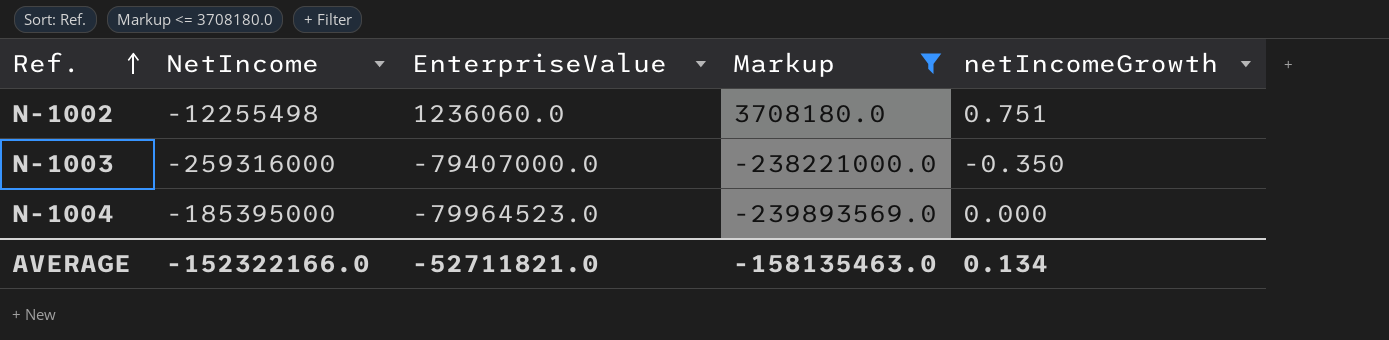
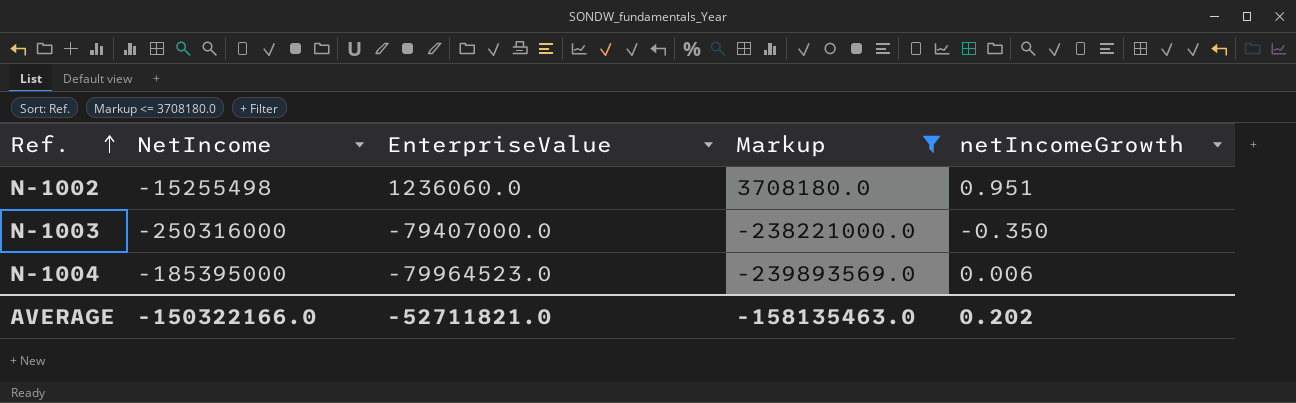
N-1002 | NetIncome: -12255498 -> -15255498
N-1002 | netIncomeGrowth: 0.751 -> 0.951
N-1003 | NetIncome: -259316000 -> -250316000
N-1004 | netIncomeGrowth: 0.000 -> 0.006
AVERAGE | NetIncome: -152322166.0 -> -150322166.0
AVERAGE | netIncomeGrowth: 0.134 -> 0.202

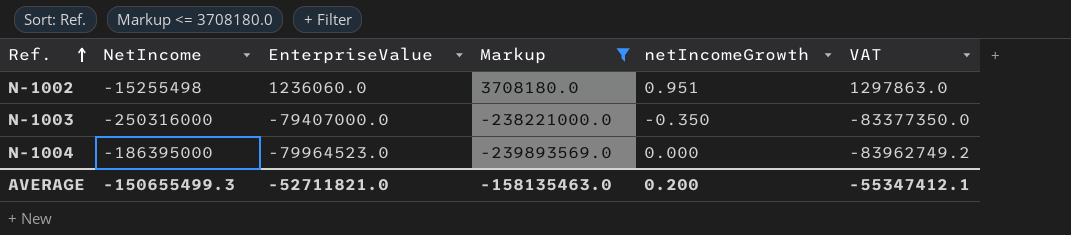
column VAT | formula: none -> [EnterpriseValue] * 1.05
N-1004 | NetIncome: -185395000 -> -186395000
N-1004 | netIncomeGrowth: 0.006 -> 0.000
AVERAGE | NetIncome: -150322166.0 -> -150655499.3
AVERAGE | netIncomeGrowth: 0.202 -> 0.200

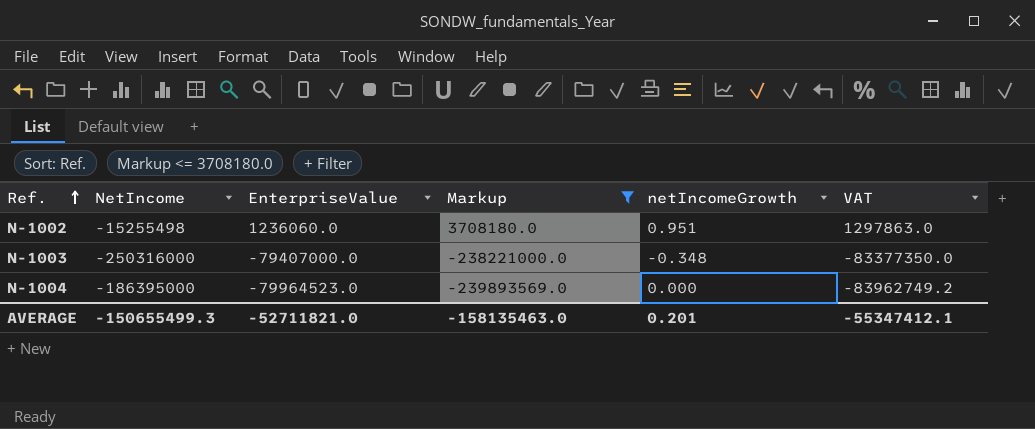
N-1003 | netIncomeGrowth: -0.350 -> -0.348
AVERAGE | netIncomeGrowth: 0.200 -> 0.201

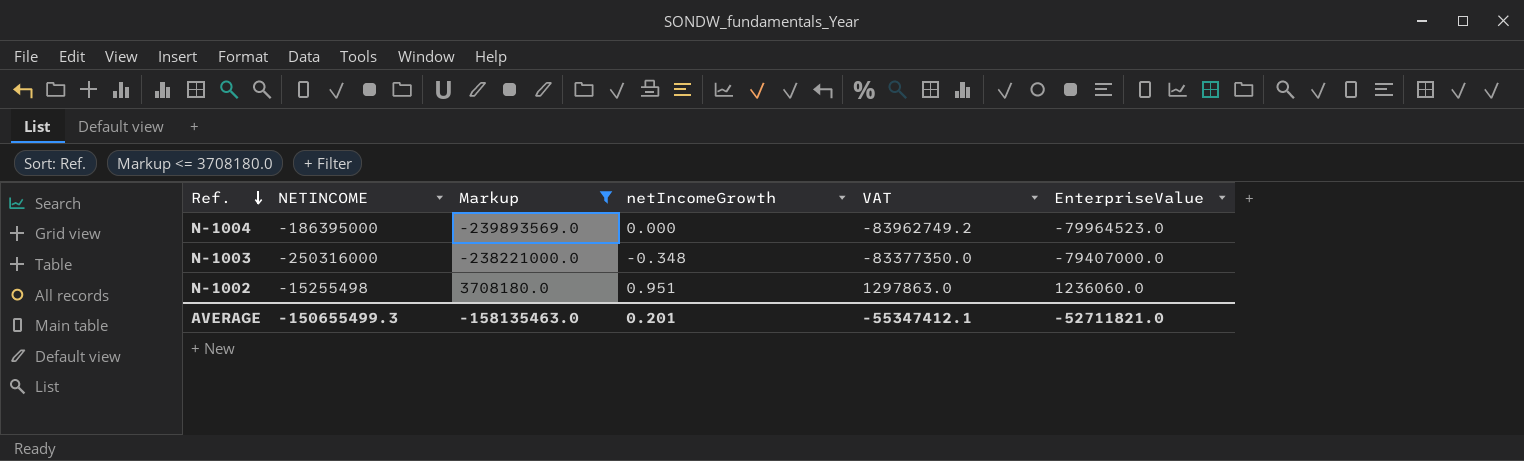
row order: Ref. ascending -> Ref. descending
column name: NetIncome -> NETINCOME
column EnterpriseValue | position: 3 -> 6

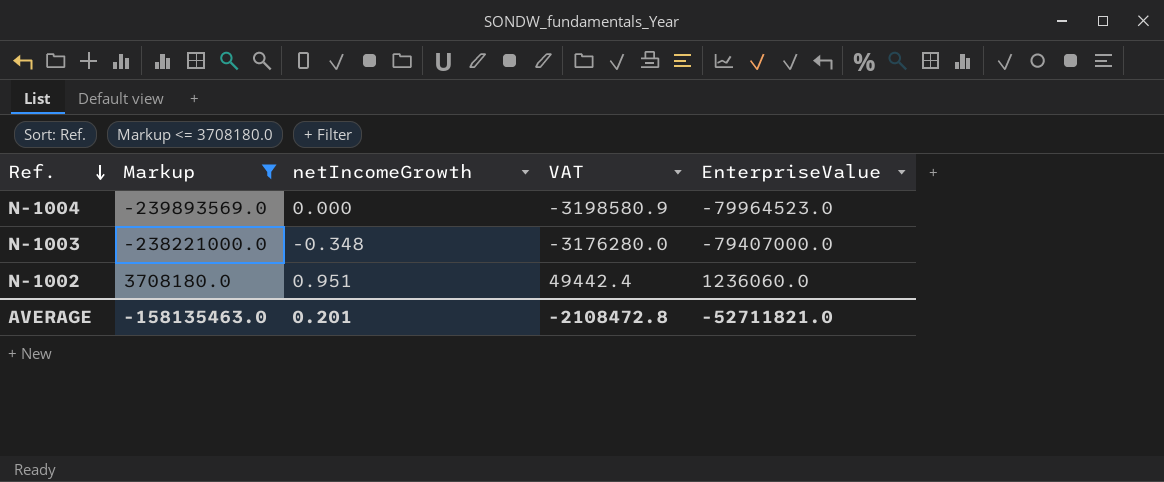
column NETINCOME | position: 2 -> none
column VAT | formula: [EnterpriseValue] * 1.05 -> [EnterpriseValue] * 0.04
AVERAGE | VAT: -55347412.1 -> -2108472.8

